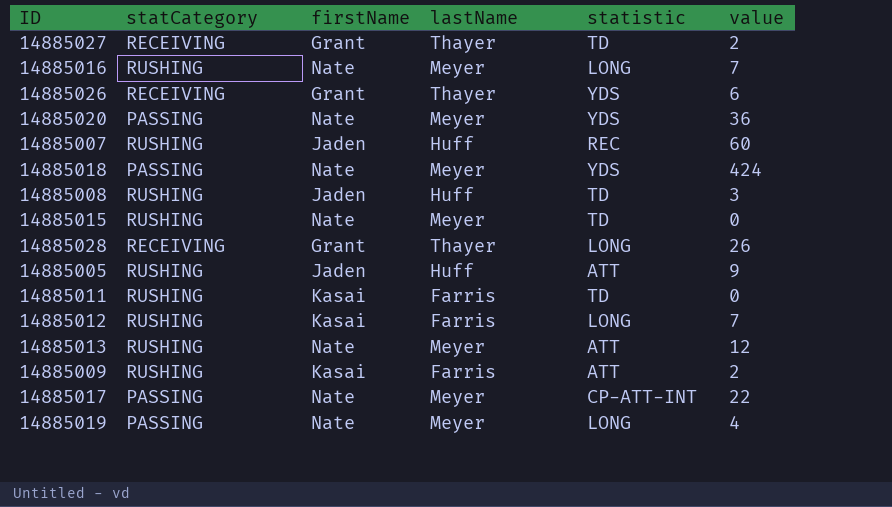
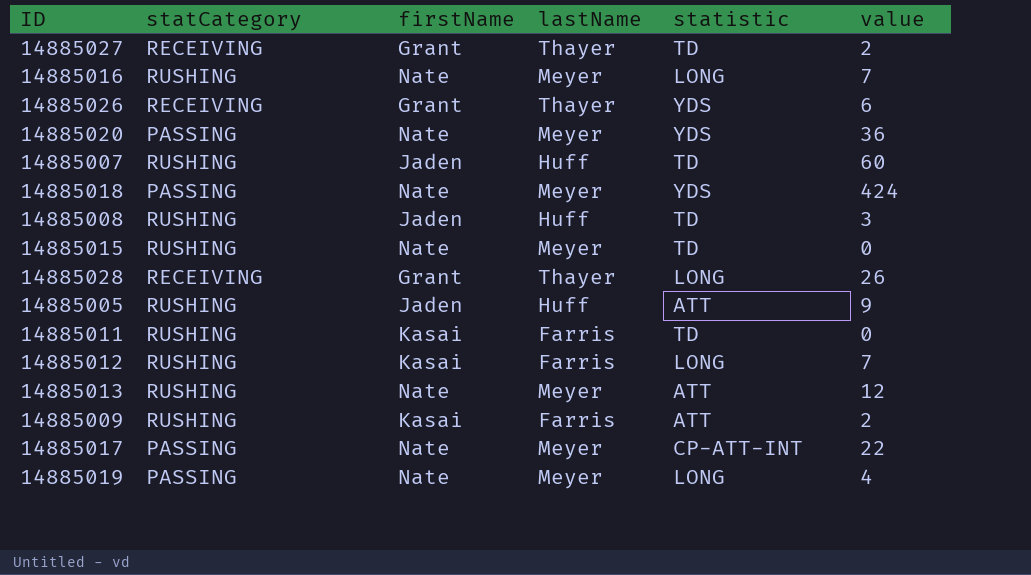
14885007 | statistic: REC -> TD

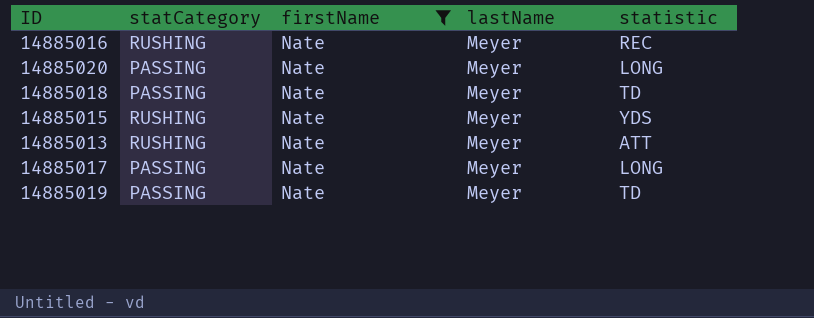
filter: none -> firstName = Nate
column value | position: 6 -> none
14885016 | statistic: LONG -> REC
14885020 | statistic: YDS -> LONG
14885018 | statistic: YDS -> TD
14885015 | statistic: TD -> YDS
14885017 | statistic: CP-ATT-INT -> LONG
14885019 | statistic: LONG -> TD

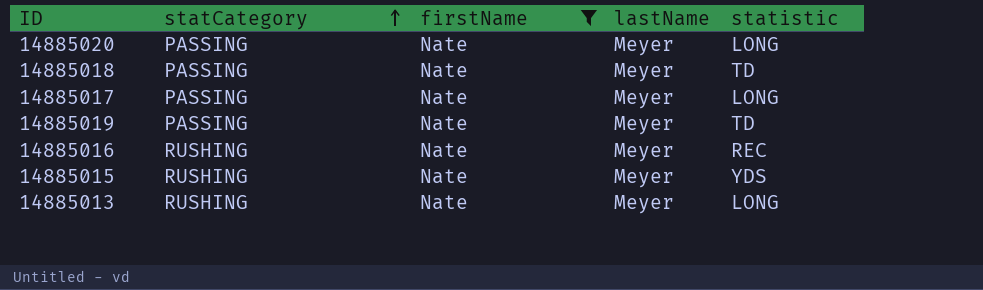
row order: none -> statCategory ascending
14885013 | statistic: ATT -> LONG

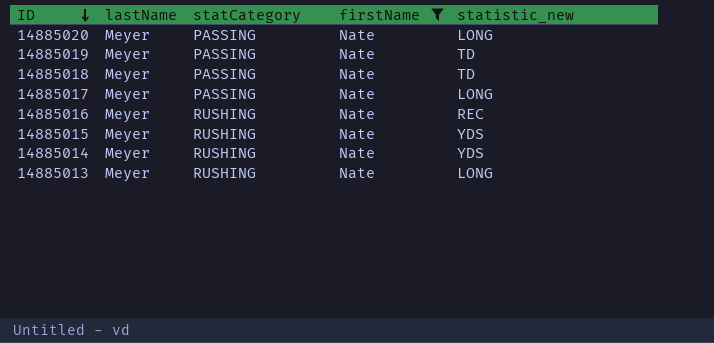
row order: statCategory ascending -> ID descending
column lastName | position: 4 -> 2
column name: statistic -> statistic_new
row 14885014: none -> Meyer | RUSHING | Nate | YDS

